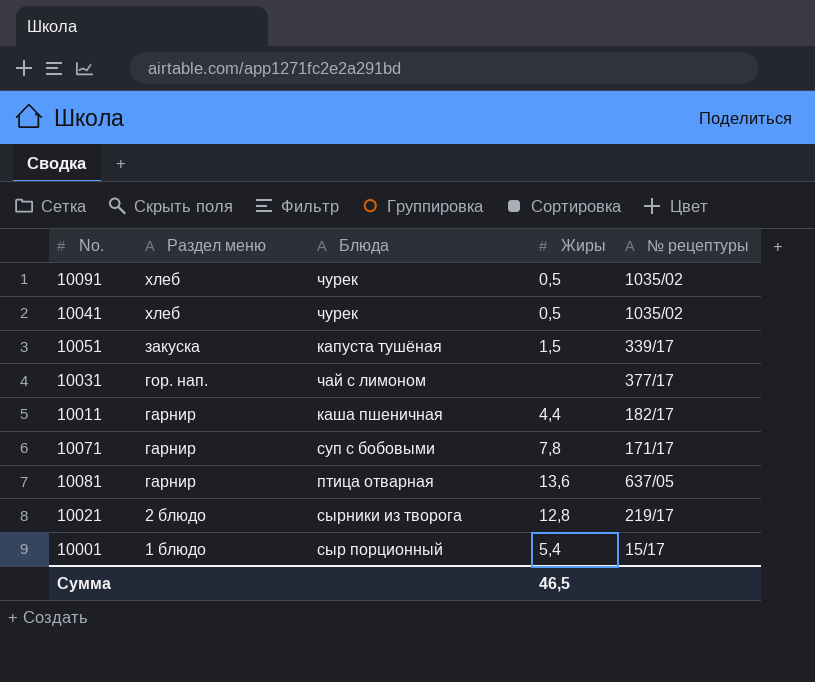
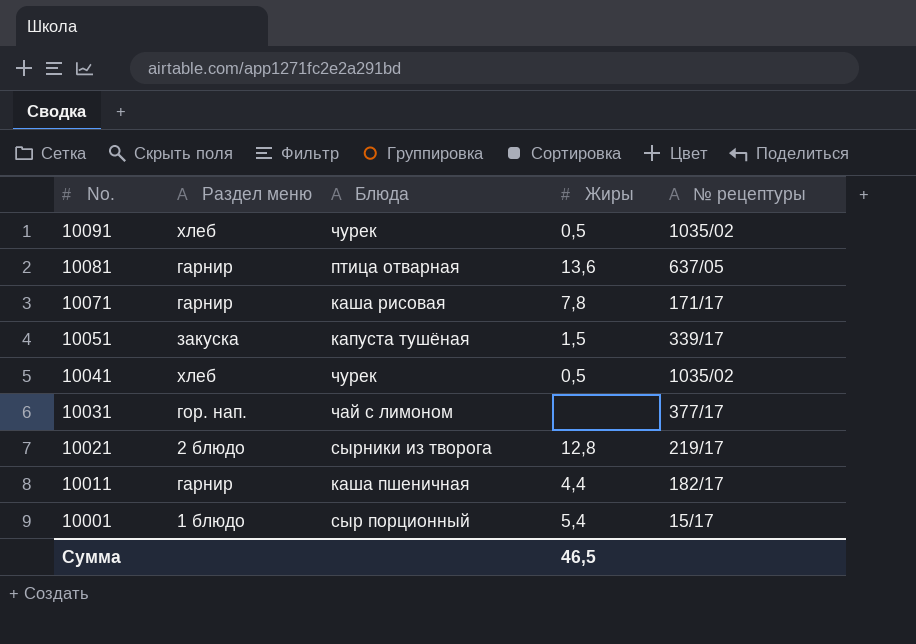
row order: Раздел меню descending -> No. descending
10071 | Блюда: суп с бобовыми -> каша рисовая

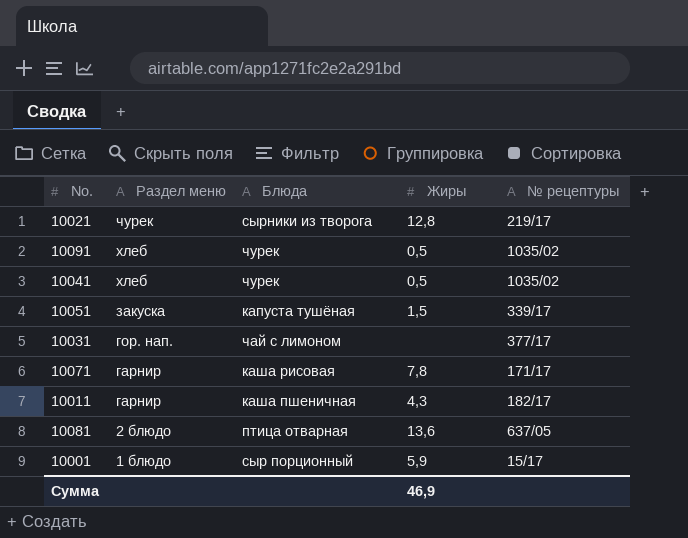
row order: No. descending -> Раздел меню descending
10021 | Раздел меню: 2 блюдо -> чурек
10011 | Жиры: 4,4 -> 4,3
10081 | Раздел меню: гарнир -> 2 блюдо
10001 | Жиры: 5,4 -> 5,9
Сумма | Жиры: 46,5 -> 46,9

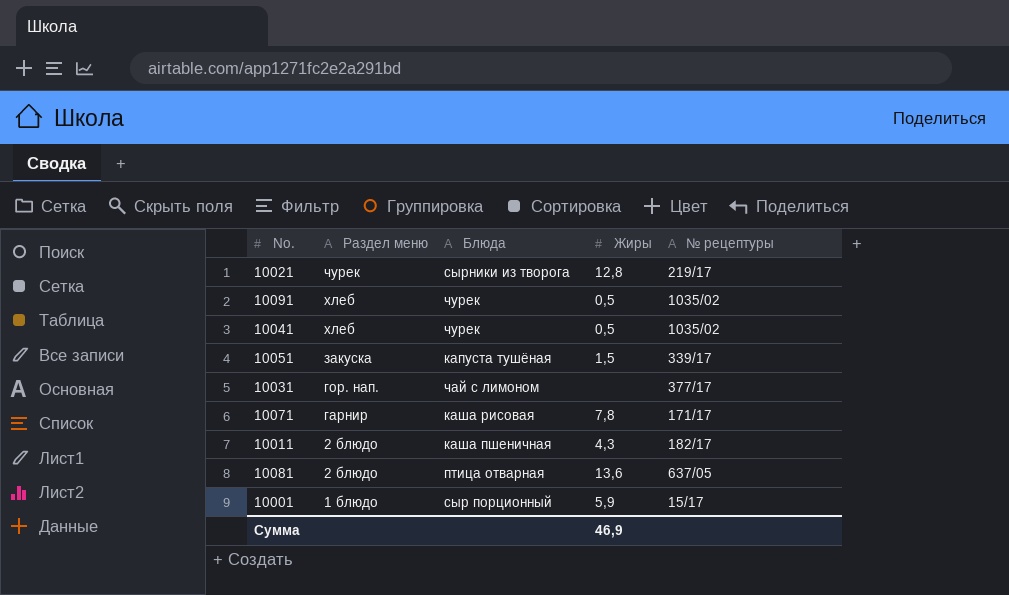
10011 | Раздел меню: гарнир -> 2 блюдо

